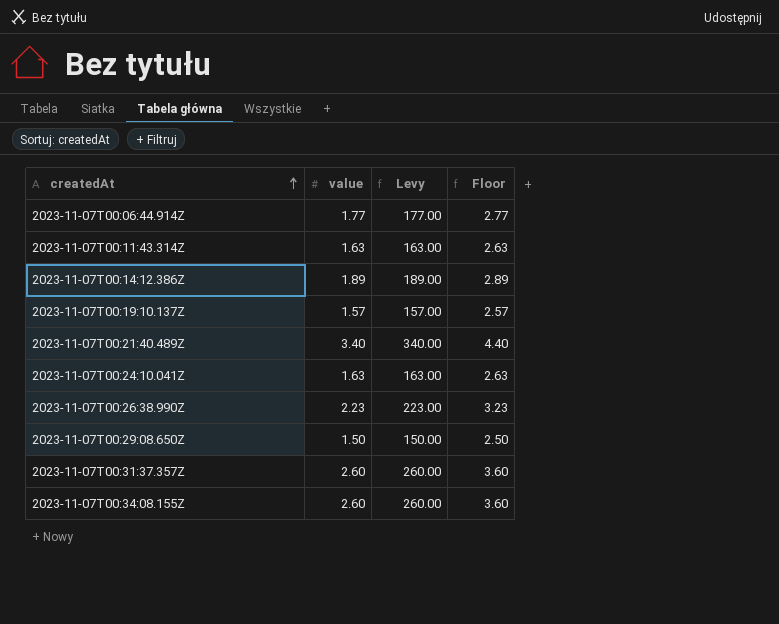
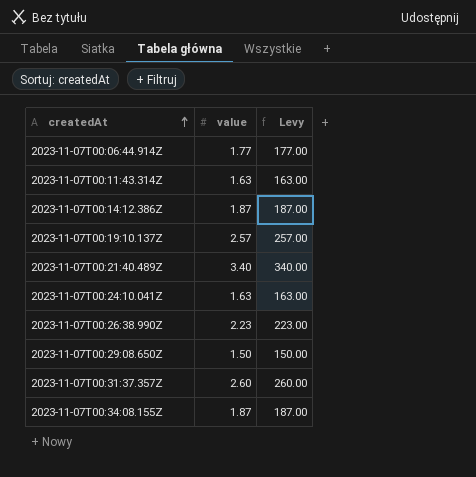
column Floor | formula: [value] + 1 -> none
2023-11-07T00:14:12.386Z | value: 1.89 -> 1.87
2023-11-07T00:14:12.386Z | Levy: 189.00 -> 187.00
2023-11-07T00:19:10.137Z | value: 1.57 -> 2.57
2023-11-07T00:19:10.137Z | Levy: 157.00 -> 257.00
2023-11-07T00:34:08.155Z | value: 2.60 -> 1.87
2023-11-07T00:34:08.155Z | Levy: 260.00 -> 187.00

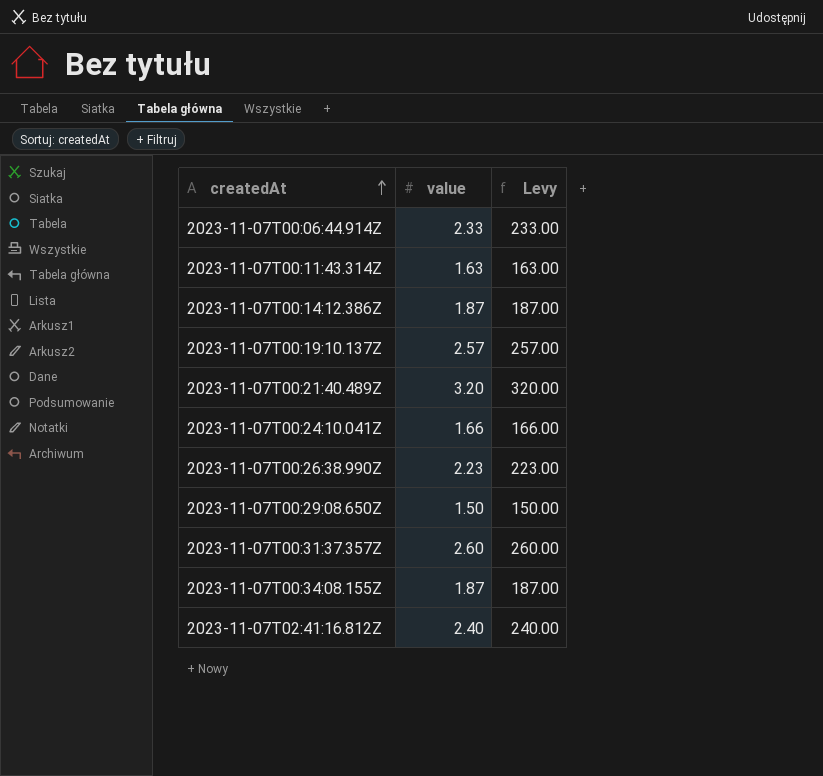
2023-11-07T00:06:44.914Z | value: 1.77 -> 2.33
2023-11-07T00:06:44.914Z | Levy: 177.00 -> 233.00
2023-11-07T00:21:40.489Z | value: 3.40 -> 3.20
2023-11-07T00:21:40.489Z | Levy: 340.00 -> 320.00
2023-11-07T00:24:10.041Z | value: 1.63 -> 1.66
2023-11-07T00:24:10.041Z | Levy: 163.00 -> 166.00
row 2023-11-07T02:41:16.812Z: none -> 2.40 | 240.00

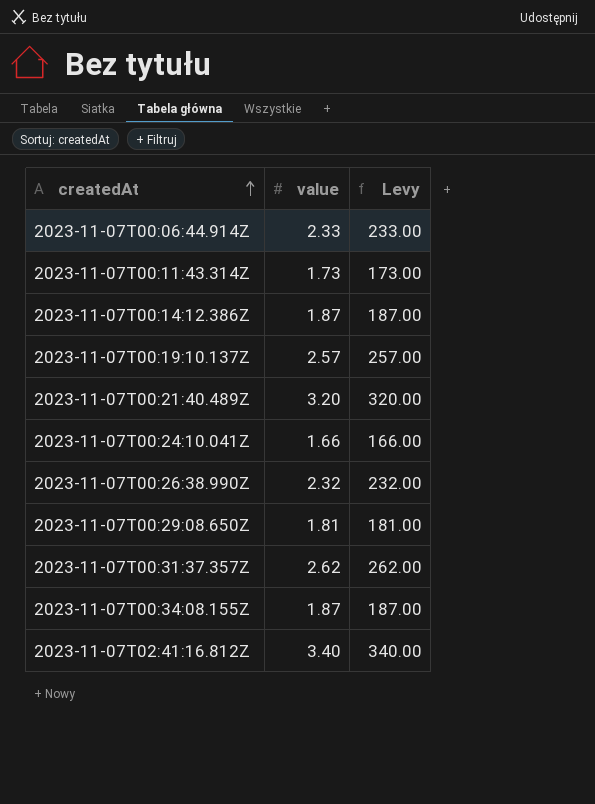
2023-11-07T00:11:43.314Z | value: 1.63 -> 1.73
2023-11-07T00:11:43.314Z | Levy: 163.00 -> 173.00
2023-11-07T00:26:38.990Z | value: 2.23 -> 2.32
2023-11-07T00:26:38.990Z | Levy: 223.00 -> 232.00
2023-11-07T00:29:08.650Z | value: 1.50 -> 1.81
2023-11-07T00:29:08.650Z | Levy: 150.00 -> 181.00
2023-11-07T00:31:37.357Z | value: 2.60 -> 2.62
2023-11-07T00:31:37.357Z | Levy: 260.00 -> 262.00
2023-11-07T02:41:16.812Z | value: 2.40 -> 3.40
2023-11-07T02:41:16.812Z | Levy: 240.00 -> 340.00

